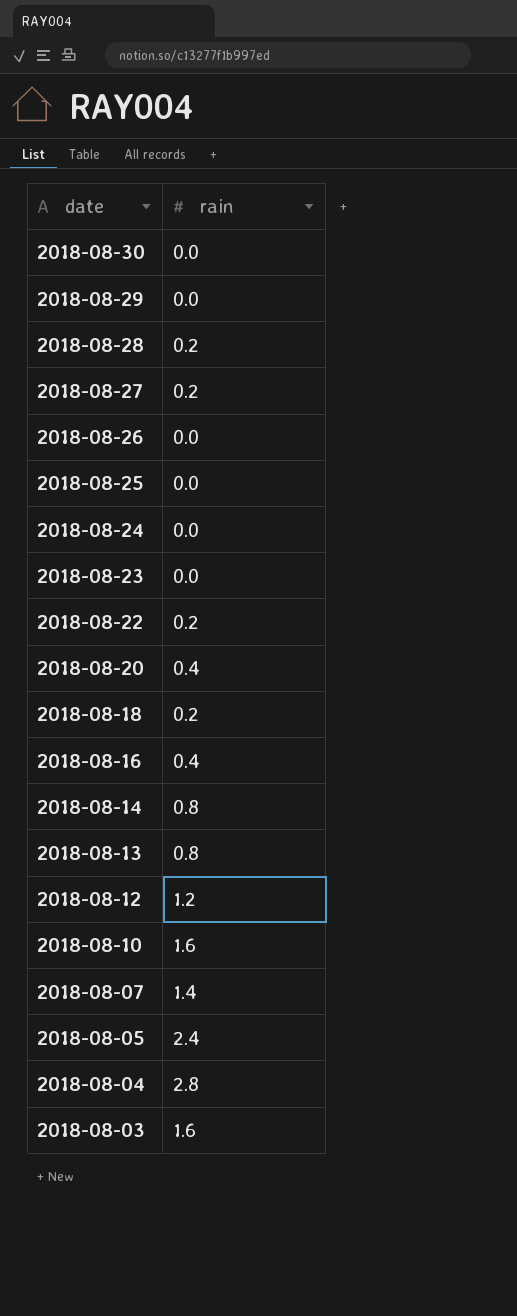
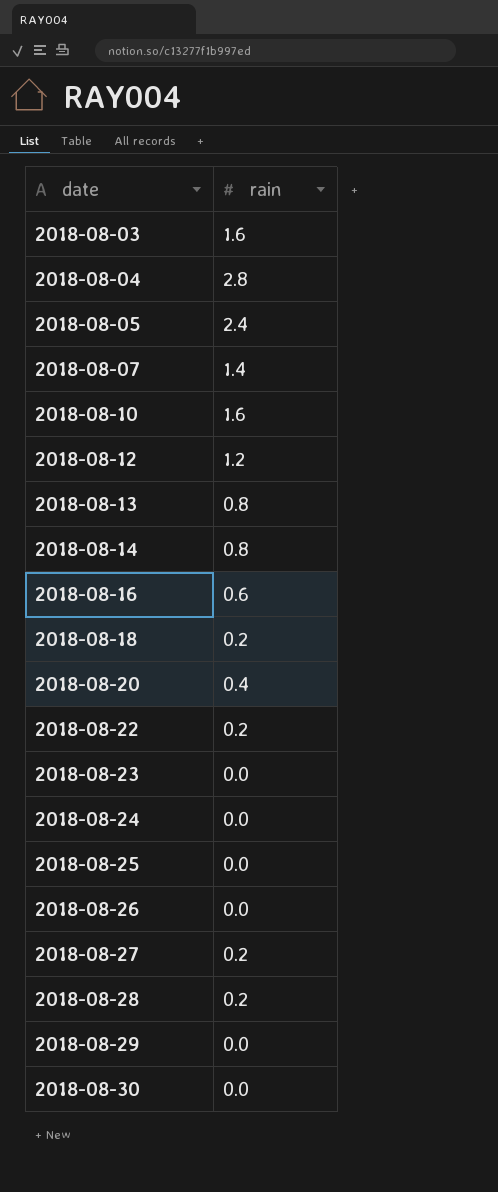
row order: date descending -> date ascending
2018-08-16 | rain: 0.4 -> 0.6

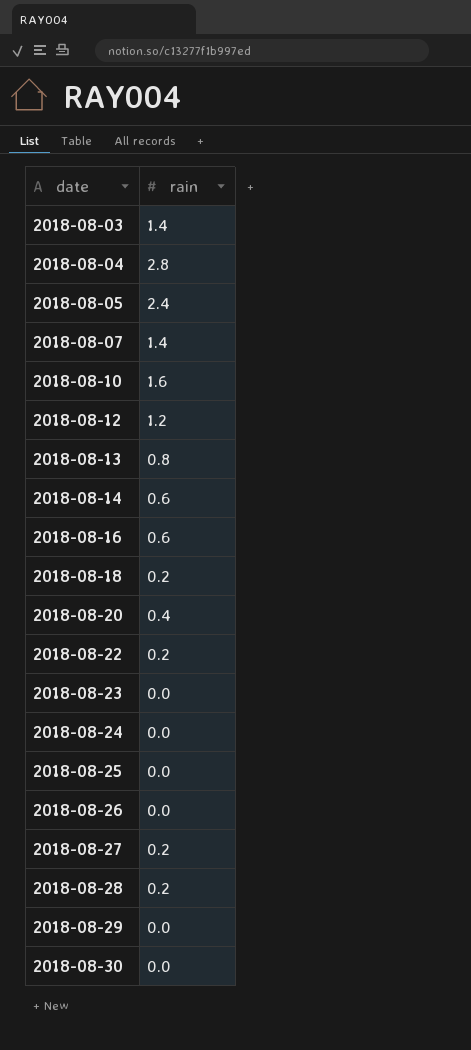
2018-08-03 | rain: 1.6 -> 1.4
2018-08-14 | rain: 0.8 -> 0.6

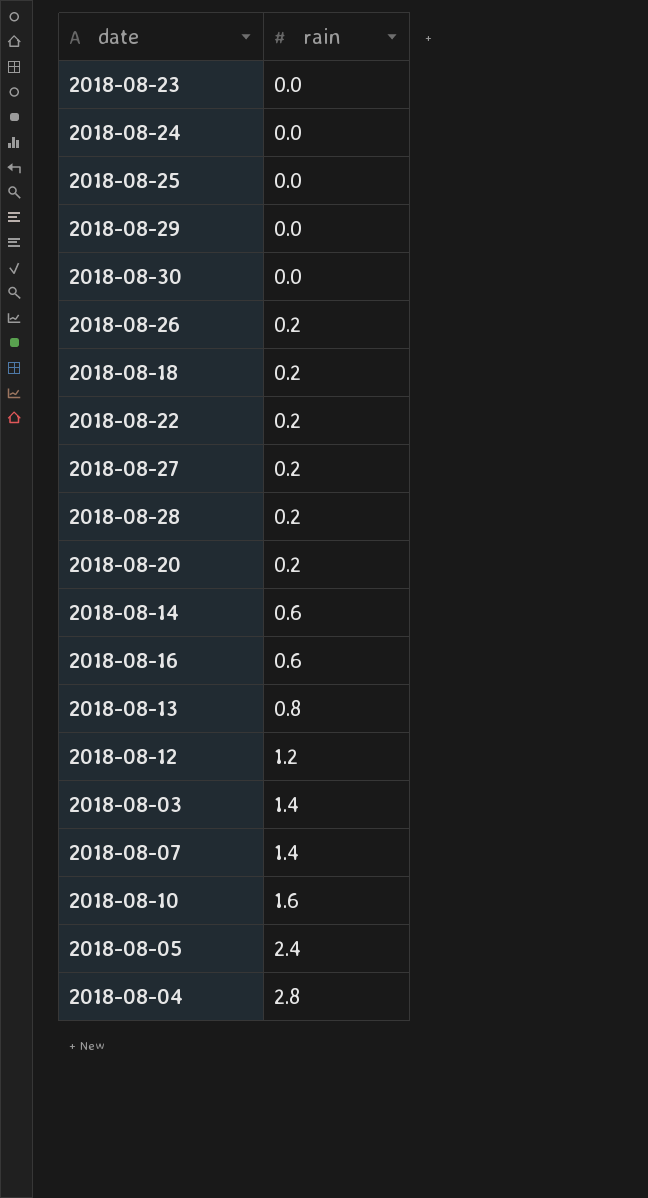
row order: date ascending -> rain ascending
2018-08-26 | rain: 0.0 -> 0.2
2018-08-20 | rain: 0.4 -> 0.2

